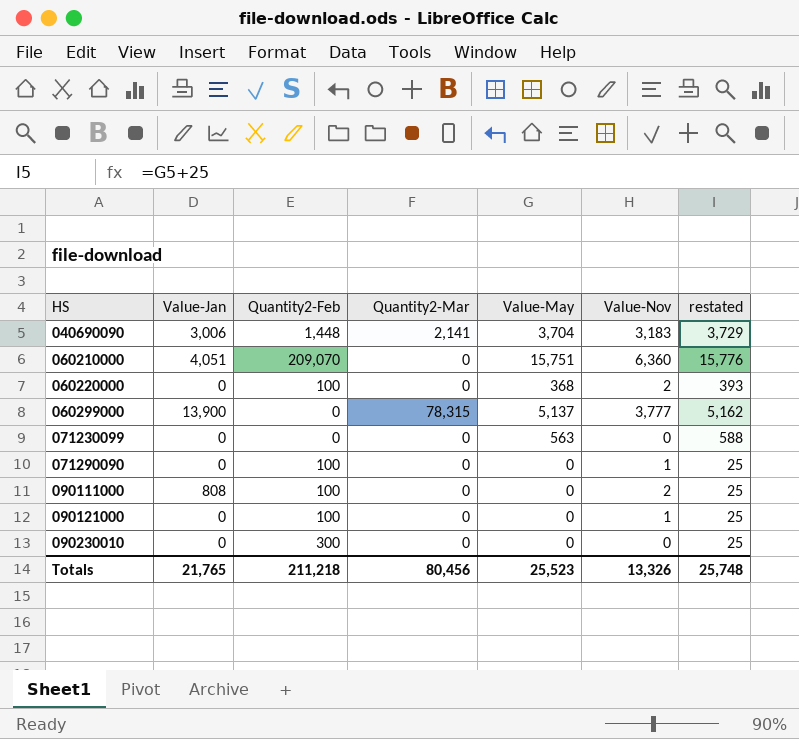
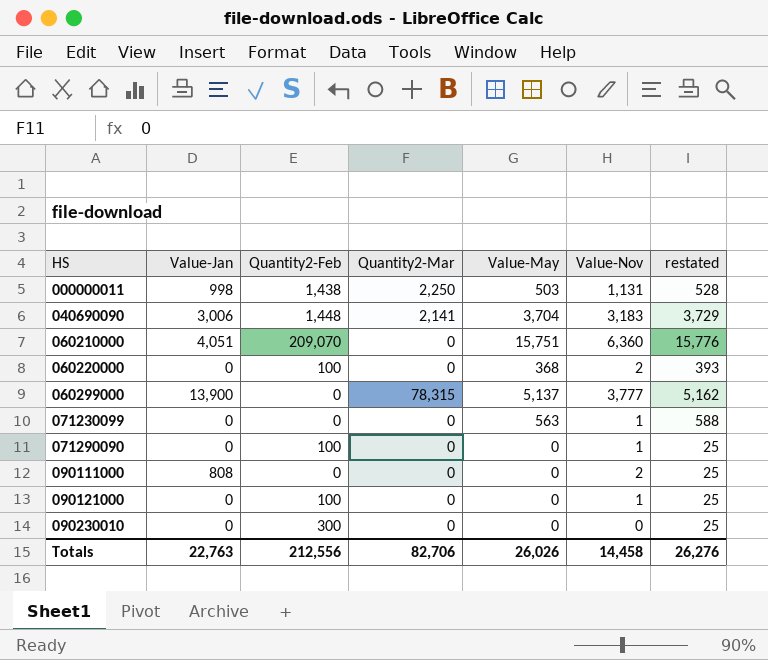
row 000000011: none -> 998 | 1,438 | 2,250 | 503 | 1,131 | 528
071230099 | Value-Nov: 0 -> 1
090111000 | Quantity2-Feb: 100 -> 0
Totals | Value-Jan: 21,765 -> 22,763
Totals | Quantity2-Feb: 211,218 -> 212,556
Totals | Quantity2-Mar: 80,456 -> 82,706
Totals | Value-May: 25,523 -> 26,026
Totals | Value-Nov: 13,326 -> 14,458
Totals | restated: 25,748 -> 26,276

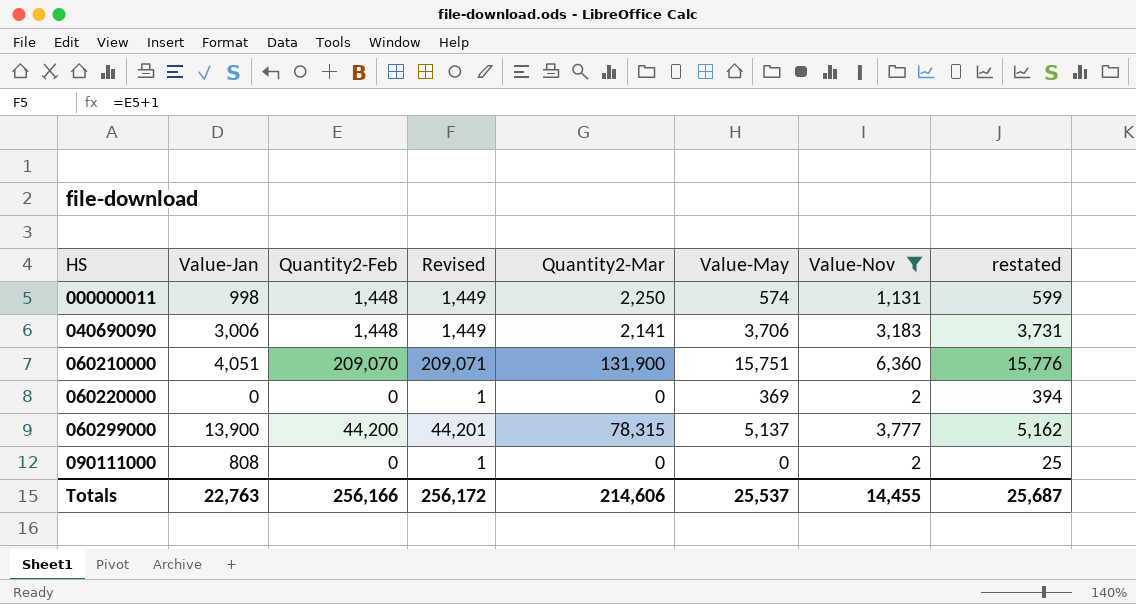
filter: none -> Value-Nov >= 2
column Revised | formula: none -> [Quantity2-Feb] + 1
000000011 | Quantity2-Feb: 1,438 -> 1,448
000000011 | Value-May: 503 -> 574
000000011 | restated: 528 -> 599
040690090 | Value-May: 3,704 -> 3,706
040690090 | restated: 3,729 -> 3,731
060210000 | Quantity2-Mar: 0 -> 131,900
060220000 | Quantity2-Feb: 100 -> 0
060220000 | Value-May: 368 -> 369
060220000 | restated: 393 -> 394
060299000 | Quantity2-Feb: 0 -> 44,200
Totals | Quantity2-Feb: 212,556 -> 256,166
Totals | Quantity2-Mar: 82,706 -> 214,606
Totals | Value-May: 26,026 -> 25,537
Totals | Value-Nov: 14,458 -> 14,455
Totals | restated: 26,276 -> 25,687

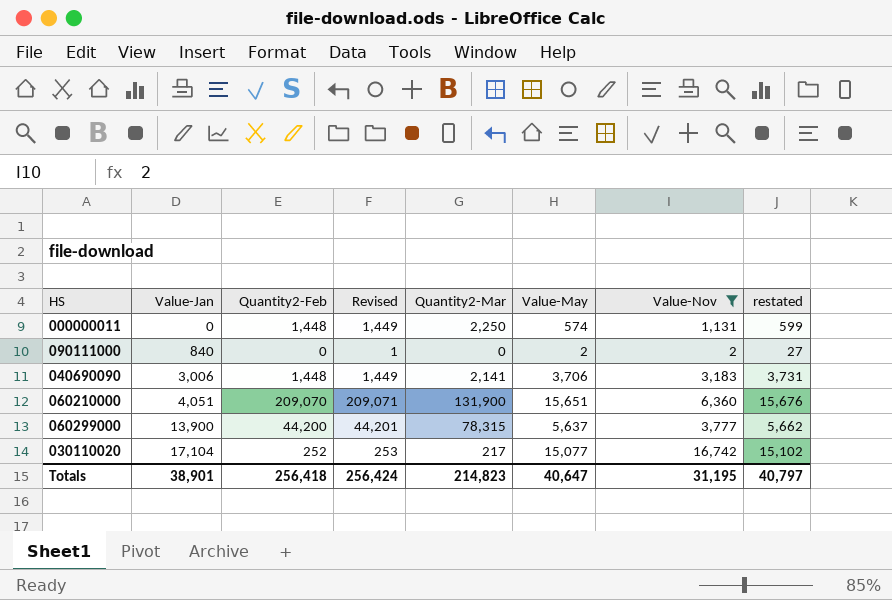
row order: HS ascending -> Value-Jan ascending
row 060220000: 0 | 0 | 1 | 0 | 369 | 2 | 394 -> none
000000011 | Value-Jan: 998 -> 0
090111000 | Value-Jan: 808 -> 840
090111000 | Value-May: 0 -> 2
090111000 | restated: 25 -> 27
060210000 | Value-May: 15,751 -> 15,651
060210000 | restated: 15,776 -> 15,676
060299000 | Value-May: 5,137 -> 5,637
060299000 | restated: 5,162 -> 5,662
row 030110020: none -> 17,104 | 252 | 253 | 217 | 15,077 | 16,742 | 15,102
Totals | Value-Jan: 22,763 -> 38,901
Totals | Quantity2-Feb: 256,166 -> 256,418
Totals | Revised: 256,172 -> 256,424
Totals | Quantity2-Mar: 214,606 -> 214,823
Totals | Value-May: 25,537 -> 40,647
Totals | Value-Nov: 14,455 -> 31,195
Totals | restated: 25,687 -> 40,797

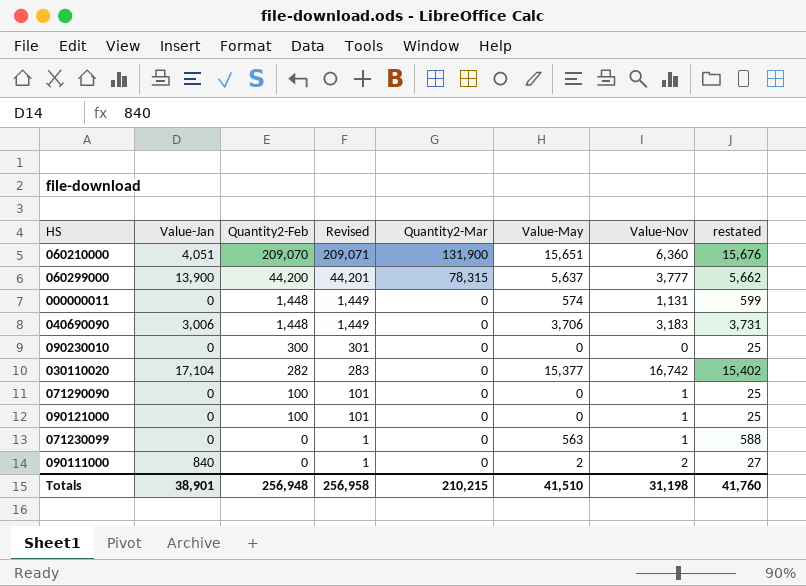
filter: Value-Nov >= 2 -> none
row order: Value-Jan ascending -> Quantity2-Feb descending
000000011 | Quantity2-Mar: 2,250 -> 0
040690090 | Quantity2-Mar: 2,141 -> 0
030110020 | Quantity2-Feb: 252 -> 282
030110020 | Revised: 253 -> 283
030110020 | Quantity2-Mar: 217 -> 0
030110020 | Value-May: 15,077 -> 15,377
030110020 | restated: 15,102 -> 15,402
Totals | Quantity2-Feb: 256,418 -> 256,948
Totals | Revised: 256,424 -> 256,958
Totals | Quantity2-Mar: 214,823 -> 210,215
Totals | Value-May: 40,647 -> 41,510
Totals | Value-Nov: 31,195 -> 31,198
Totals | restated: 40,797 -> 41,760

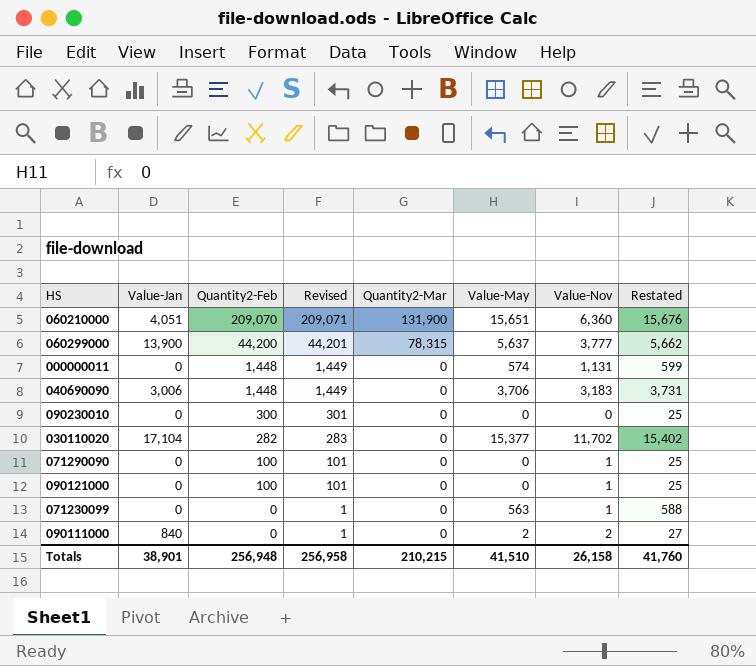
column name: restated -> Restated
030110020 | Value-Nov: 16,742 -> 11,702
Totals | Value-Nov: 31,198 -> 26,158

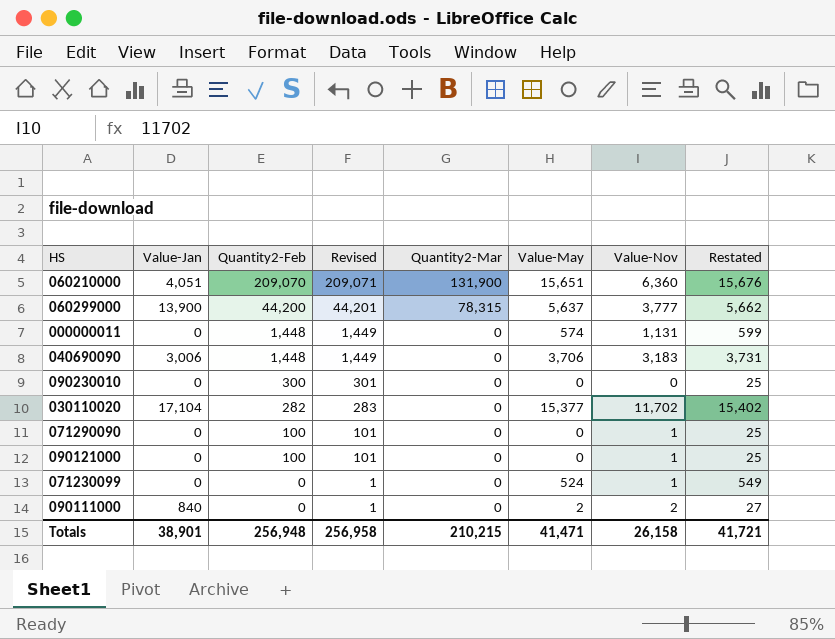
071230099 | Value-May: 563 -> 524
071230099 | Restated: 588 -> 549
Totals | Value-May: 41,510 -> 41,471
Totals | Restated: 41,760 -> 41,721

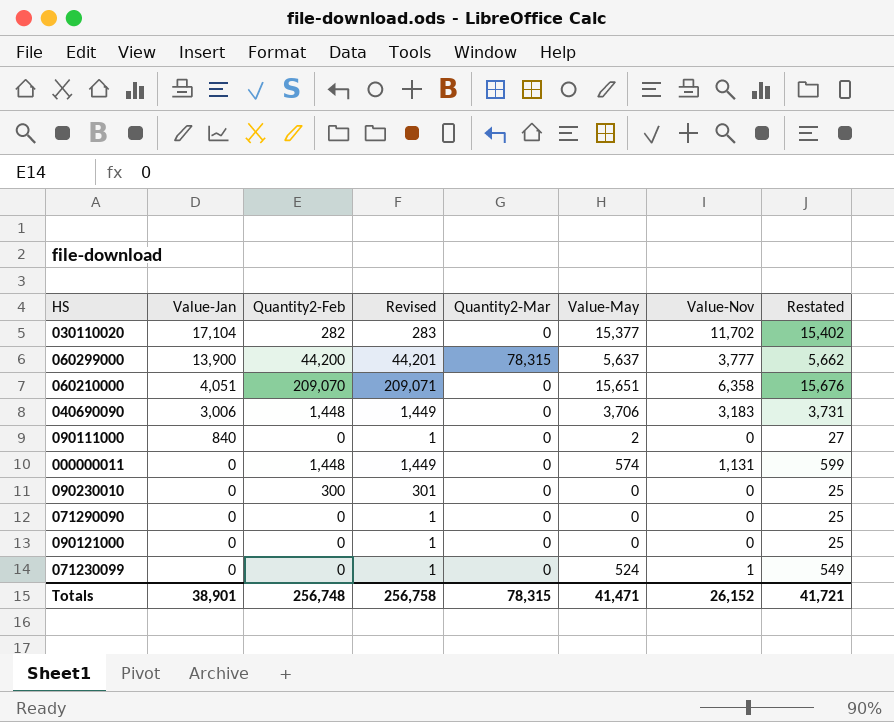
row order: Quantity2-Feb descending -> Value-Jan descending
060210000 | Quantity2-Mar: 131,900 -> 0
060210000 | Value-Nov: 6,360 -> 6,358
090111000 | Value-Nov: 2 -> 0
071290090 | Quantity2-Feb: 100 -> 0
071290090 | Revised: 101 -> 1
071290090 | Value-Nov: 1 -> 0
090121000 | Quantity2-Feb: 100 -> 0
090121000 | Revised: 101 -> 1
090121000 | Value-Nov: 1 -> 0
Totals | Quantity2-Feb: 256,948 -> 256,748
Totals | Revised: 256,958 -> 256,758
Totals | Quantity2-Mar: 210,215 -> 78,315
Totals | Value-Nov: 26,158 -> 26,152

